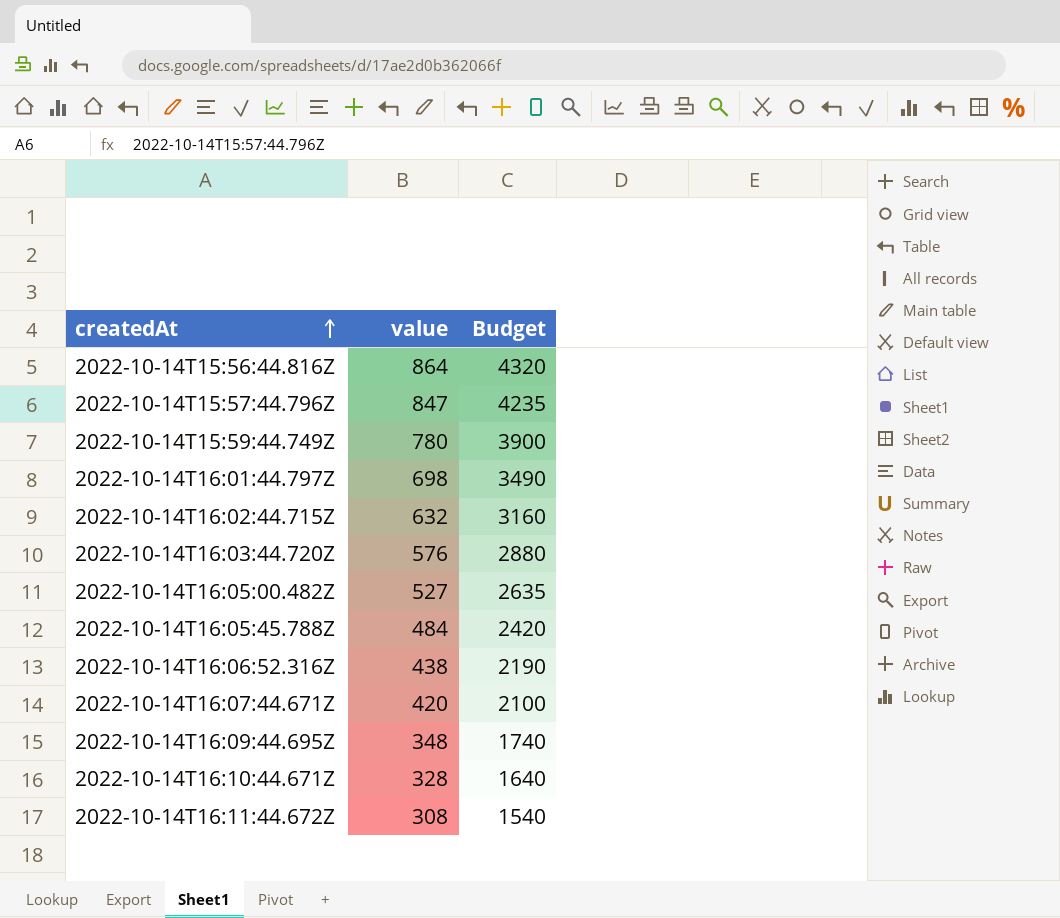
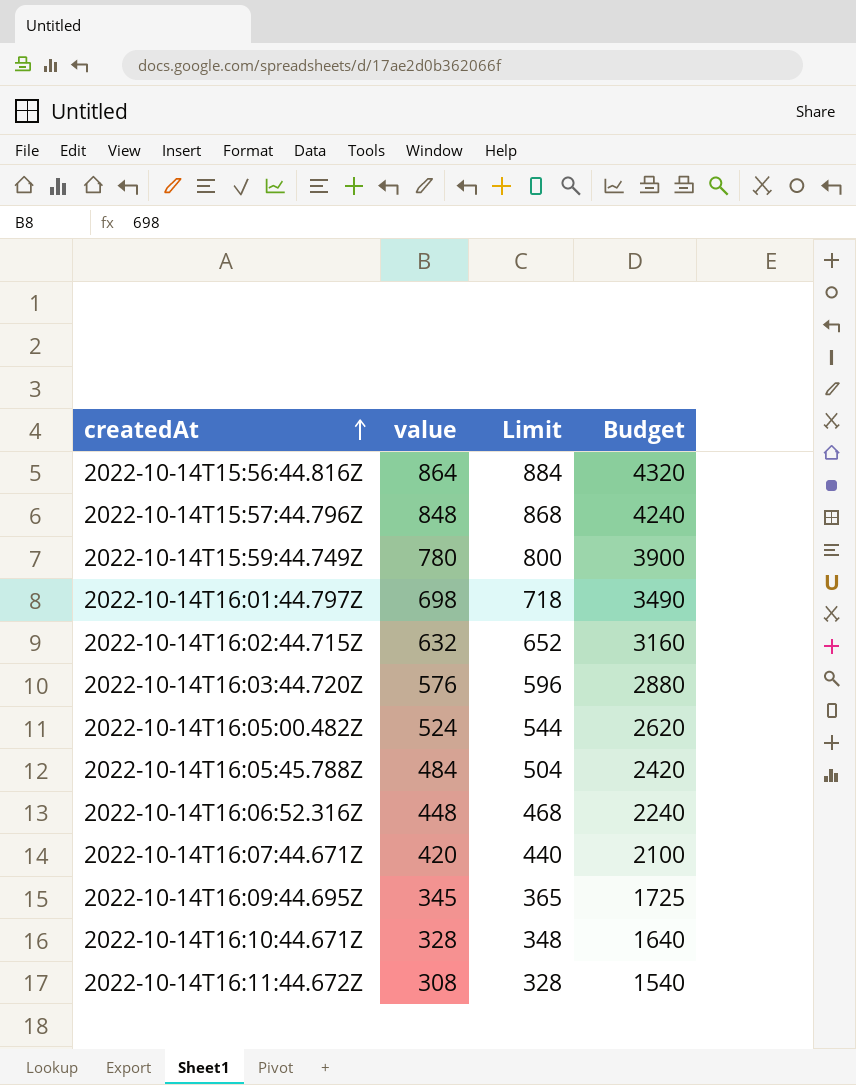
column Limit | formula: none -> [value] + 20
2022-10-14T15:57:44.796Z | value: 847 -> 848
2022-10-14T15:57:44.796Z | Budget: 4235 -> 4240
2022-10-14T16:05:00.482Z | value: 527 -> 524
2022-10-14T16:05:00.482Z | Budget: 2635 -> 2620
2022-10-14T16:06:52.316Z | value: 438 -> 448
2022-10-14T16:06:52.316Z | Budget: 2190 -> 2240
2022-10-14T16:09:44.695Z | value: 348 -> 345
2022-10-14T16:09:44.695Z | Budget: 1740 -> 1725

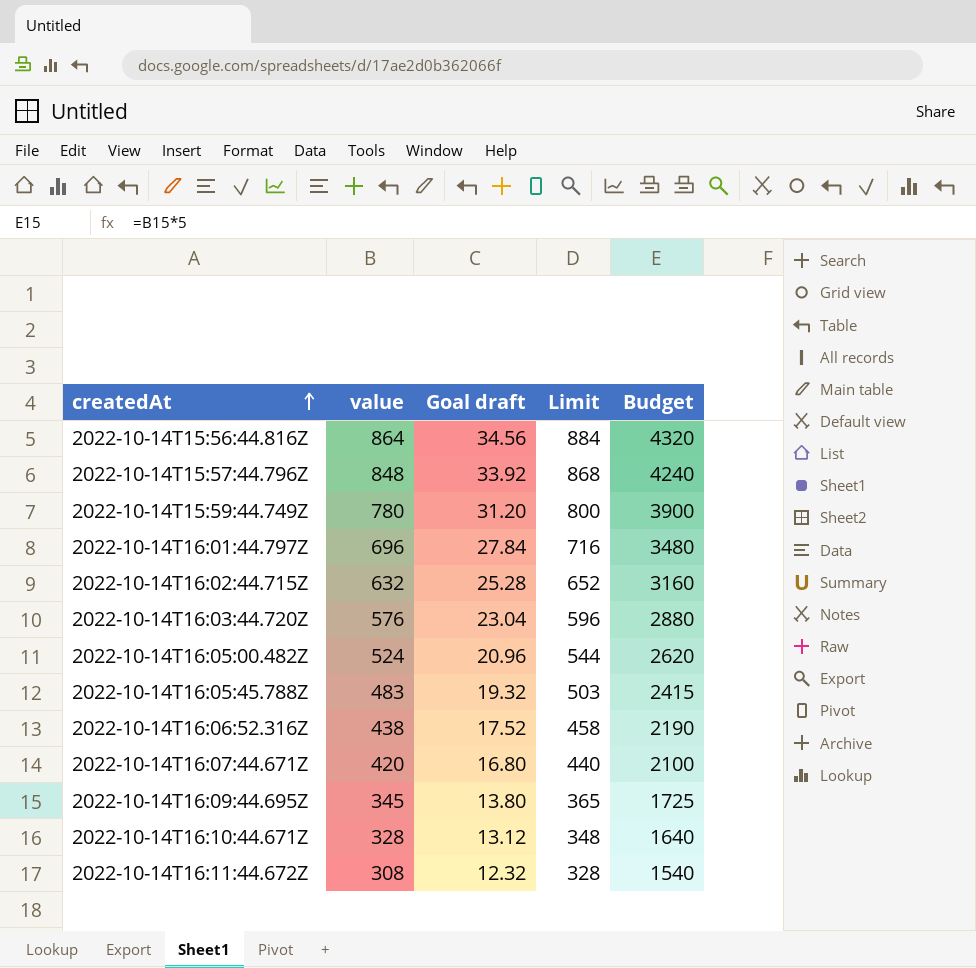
column Goal draft | formula: none -> [value] * 0.04
2022-10-14T16:01:44.797Z | value: 698 -> 696
2022-10-14T16:01:44.797Z | Limit: 718 -> 716
2022-10-14T16:01:44.797Z | Budget: 3490 -> 3480
2022-10-14T16:05:45.788Z | value: 484 -> 483
2022-10-14T16:05:45.788Z | Limit: 504 -> 503
2022-10-14T16:05:45.788Z | Budget: 2420 -> 2415
2022-10-14T16:06:52.316Z | value: 448 -> 438
2022-10-14T16:06:52.316Z | Limit: 468 -> 458
2022-10-14T16:06:52.316Z | Budget: 2240 -> 2190

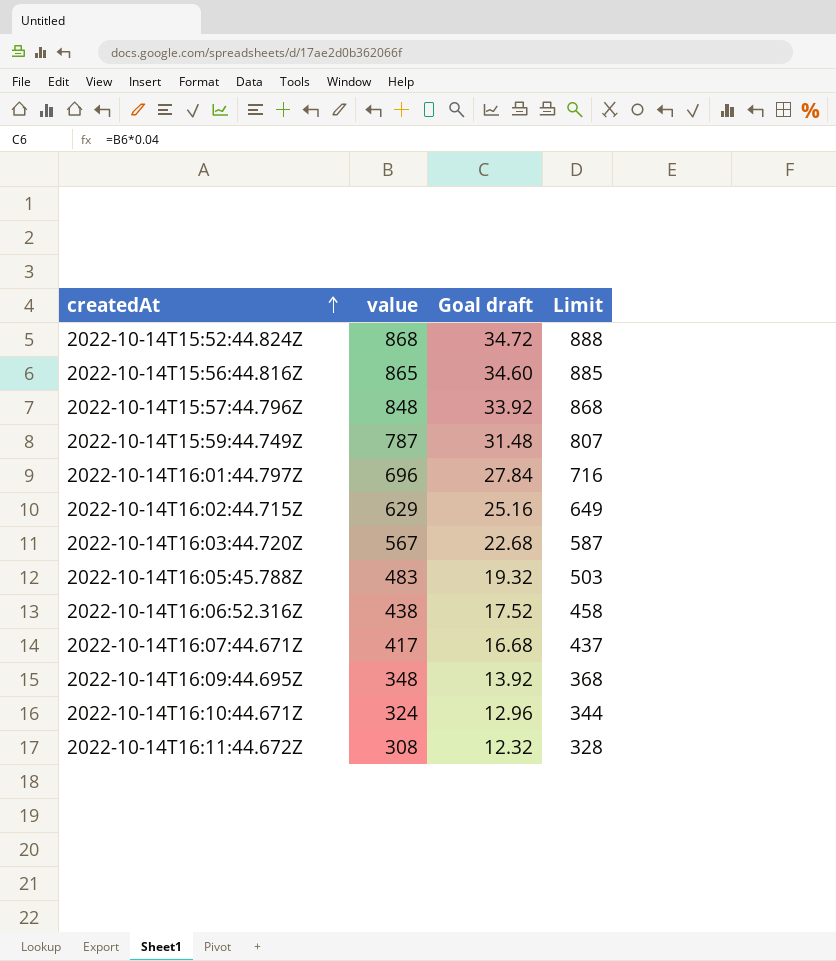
column Budget | formula: [value] * 5 -> none
row 2022-10-14T16:05:00.482Z: 524 | 20.96 | 544 | 2620 -> none
row 2022-10-14T15:52:44.824Z: none -> 868 | 34.72 | 888
2022-10-14T15:56:44.816Z | value: 864 -> 865
2022-10-14T15:56:44.816Z | Goal draft: 34.56 -> 34.60
2022-10-14T15:56:44.816Z | Limit: 884 -> 885
2022-10-14T15:59:44.749Z | value: 780 -> 787
2022-10-14T15:59:44.749Z | Goal draft: 31.20 -> 31.48
2022-10-14T15:59:44.749Z | Limit: 800 -> 807
2022-10-14T16:02:44.715Z | value: 632 -> 629
2022-10-14T16:02:44.715Z | Goal draft: 25.28 -> 25.16
2022-10-14T16:02:44.715Z | Limit: 652 -> 649
2022-10-14T16:03:44.720Z | value: 576 -> 567
2022-10-14T16:03:44.720Z | Goal draft: 23.04 -> 22.68
2022-10-14T16:03:44.720Z | Limit: 596 -> 587
2022-10-14T16:07:44.671Z | value: 420 -> 417
2022-10-14T16:07:44.671Z | Goal draft: 16.80 -> 16.68
2022-10-14T16:07:44.671Z | Limit: 440 -> 437
2022-10-14T16:09:44.695Z | value: 345 -> 348
2022-10-14T16:09:44.695Z | Goal draft: 13.80 -> 13.92
2022-10-14T16:09:44.695Z | Limit: 365 -> 368
2022-10-14T16:10:44.671Z | value: 328 -> 324
2022-10-14T16:10:44.671Z | Goal draft: 13.12 -> 12.96
2022-10-14T16:10:44.671Z | Limit: 348 -> 344

